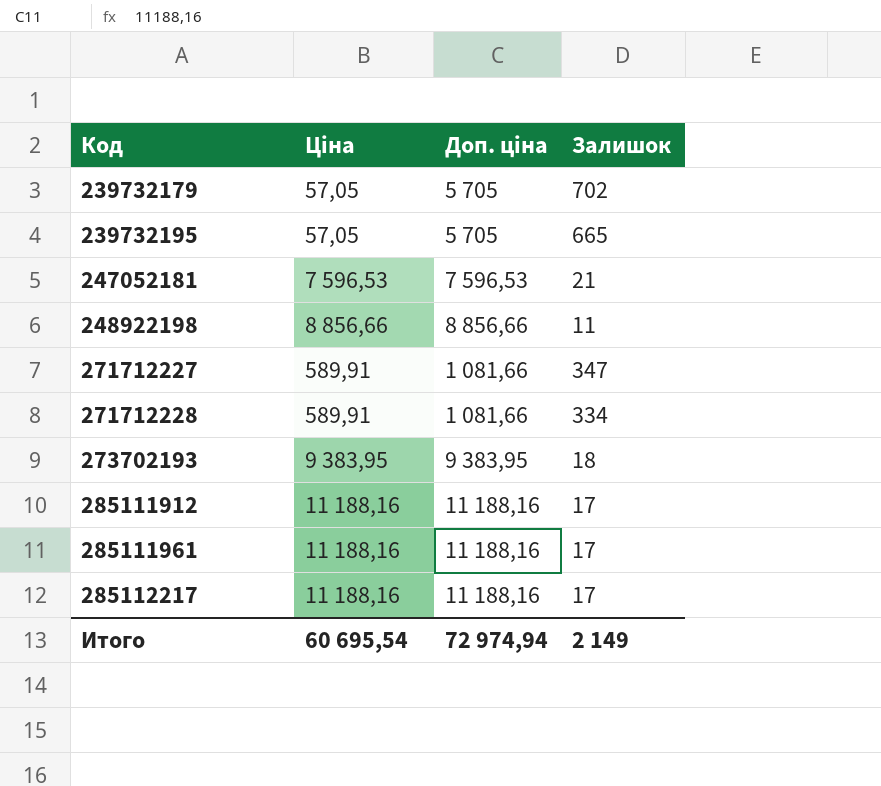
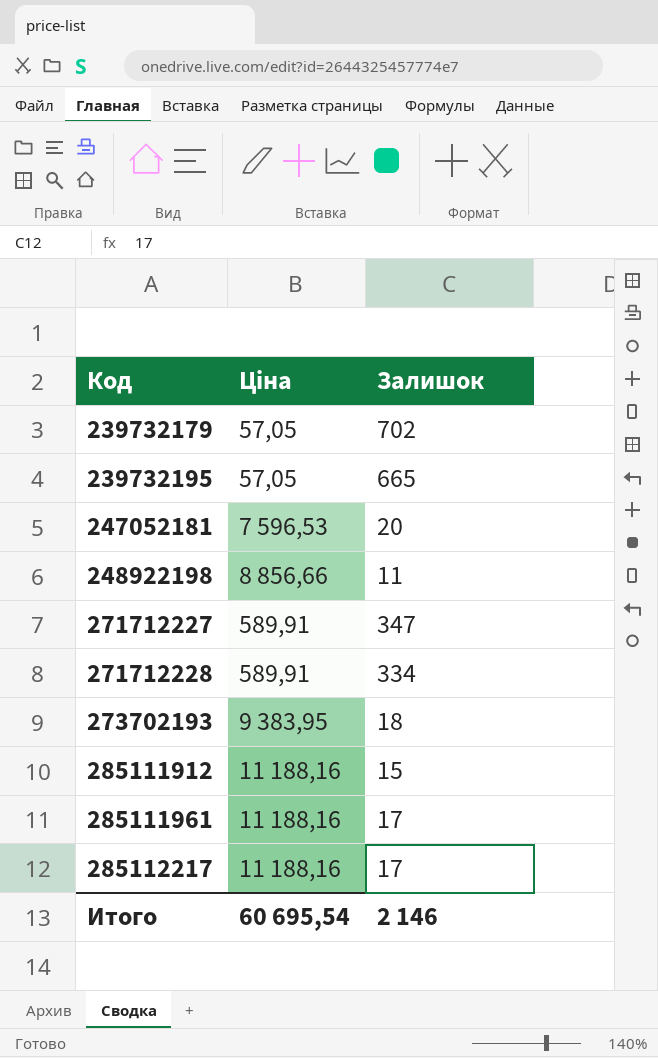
column Доп. ціна | position: 3 -> none
247052181 | Залишок: 21 -> 20
285111912 | Залишок: 17 -> 15
Итого | Залишок: 2 149 -> 2 146

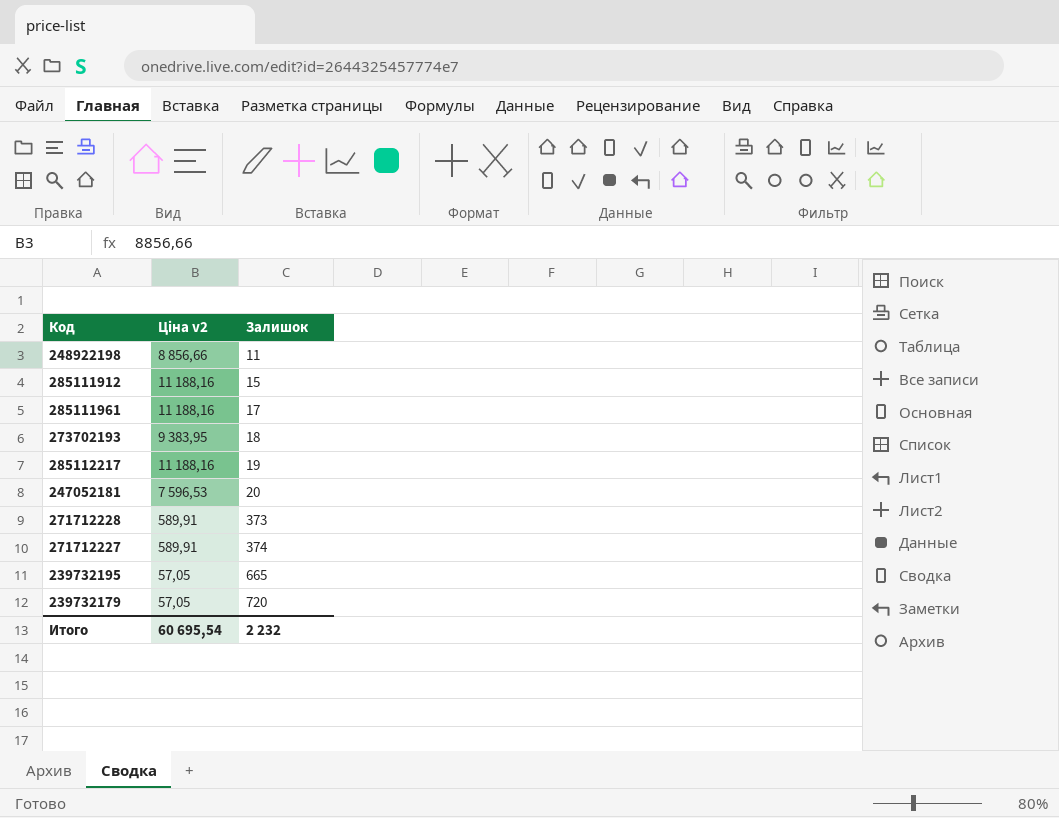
row order: Код ascending -> Залишок ascending
column name: Ціна -> Ціна v2
285112217 | Залишок: 17 -> 19
271712228 | Залишок: 334 -> 373
271712227 | Залишок: 347 -> 374
239732179 | Залишок: 702 -> 720
Итого | Залишок: 2 146 -> 2 232

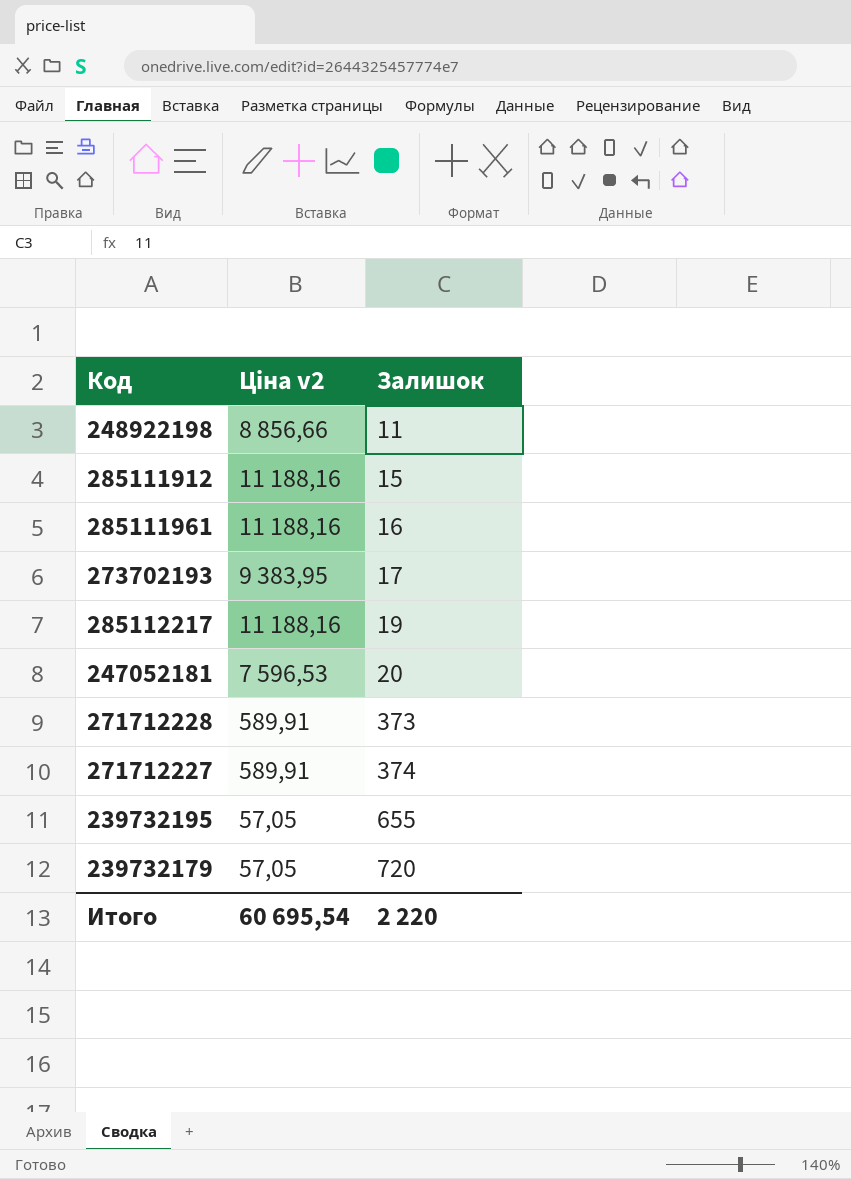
285111961 | Залишок: 17 -> 16
273702193 | Залишок: 18 -> 17
239732195 | Залишок: 665 -> 655
Итого | Залишок: 2 232 -> 2 220

